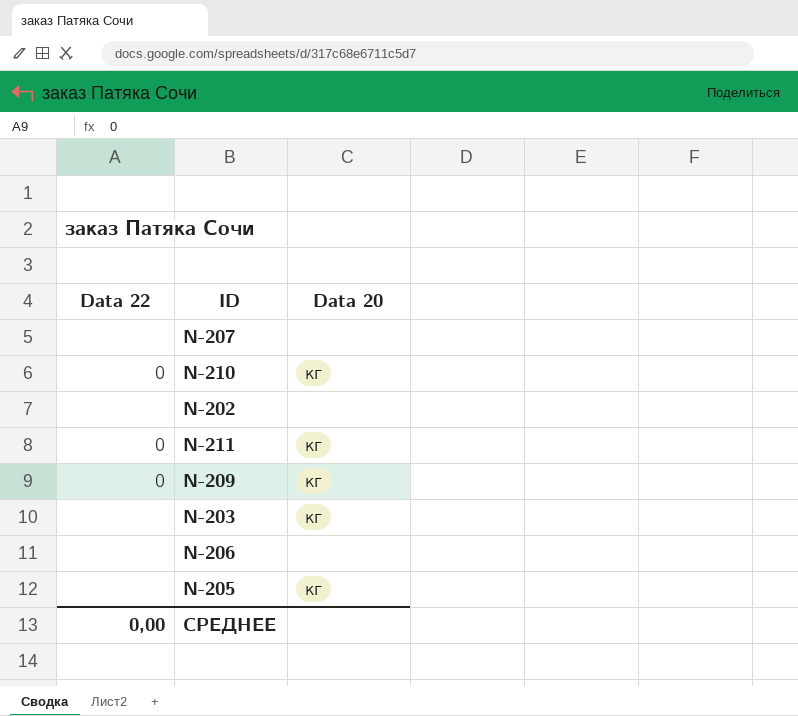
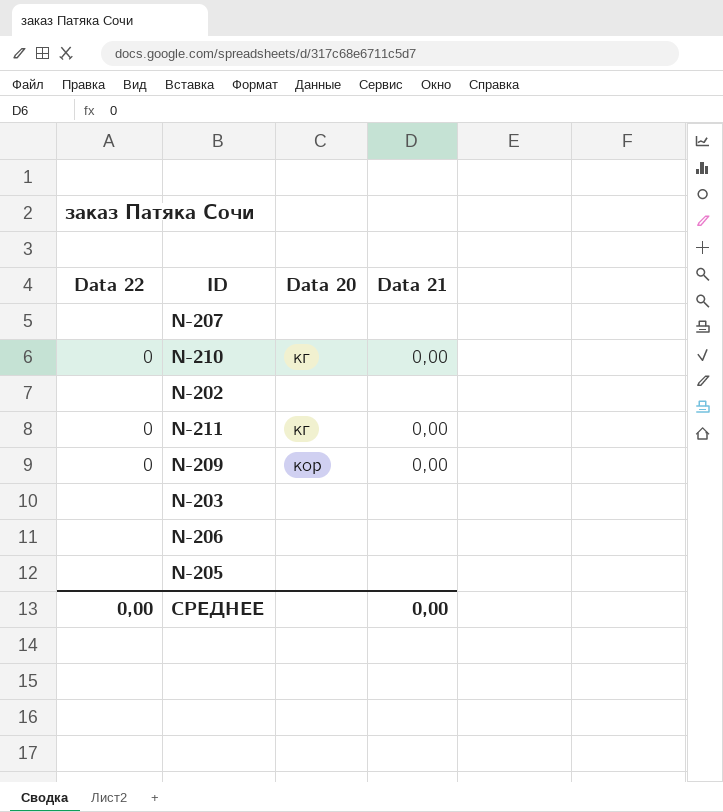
column Data 21 | position: none -> 4
N-209 | Data 20: кг -> кор
N-203 | Data 20: кг -> none
N-205 | Data 20: кг -> none

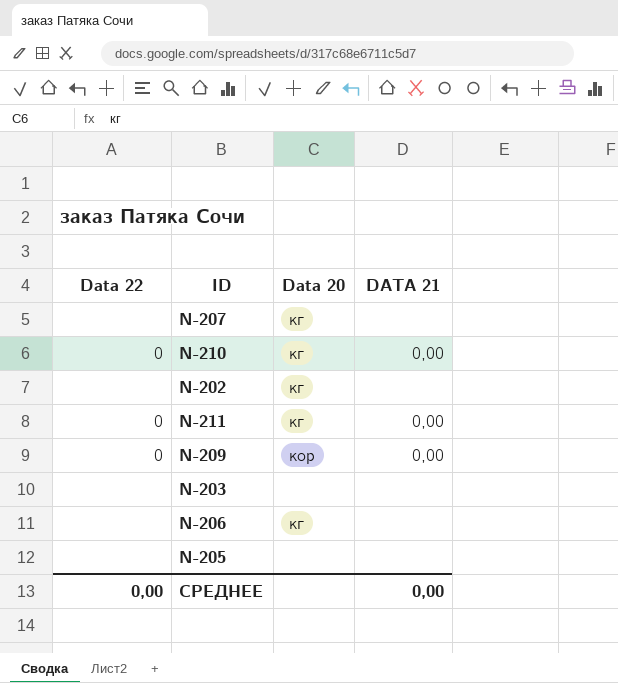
column name: Data 21 -> DATA 21
N-207 | Data 20: none -> кг
N-202 | Data 20: none -> кг
N-206 | Data 20: none -> кг

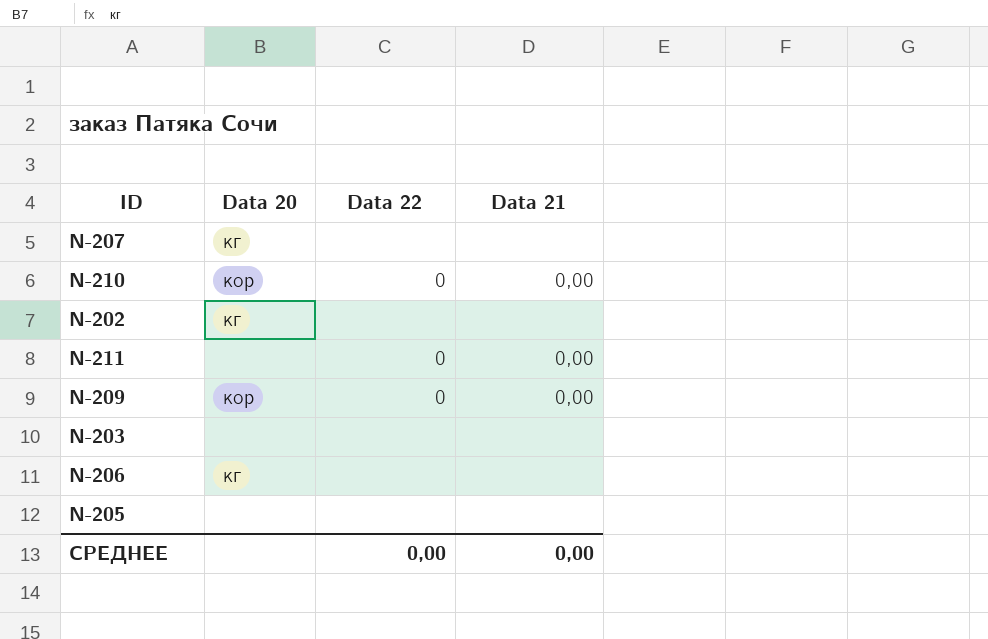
column Data 22 | position: 1 -> 3
column name: DATA 21 -> Data 21
N-210 | Data 20: кг -> кор
N-211 | Data 20: кг -> none

